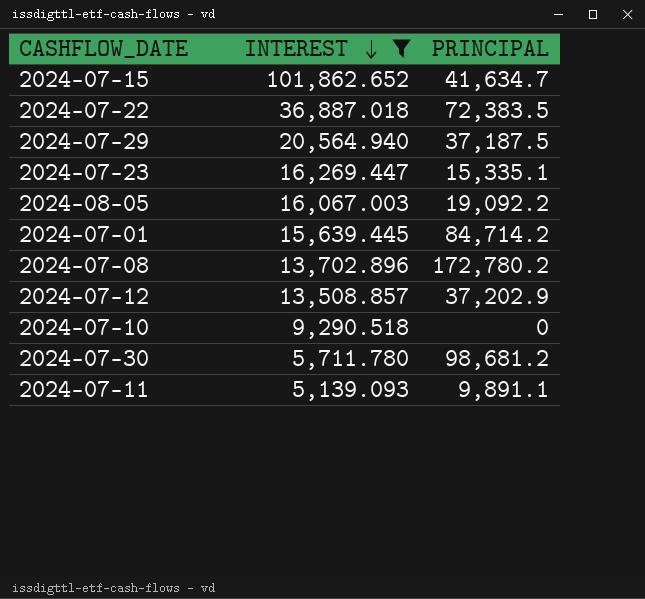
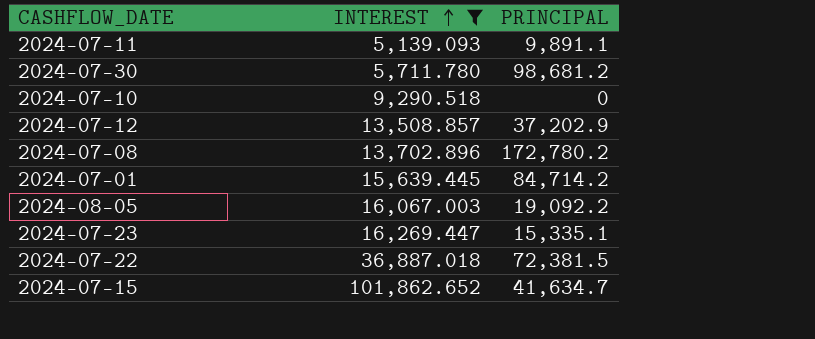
row order: INTEREST descending -> INTEREST ascending
row 2024-07-29: 20,564.940 | 37,187.5 -> none
2024-07-22 | PRINCIPAL: 72,383.5 -> 72,381.5

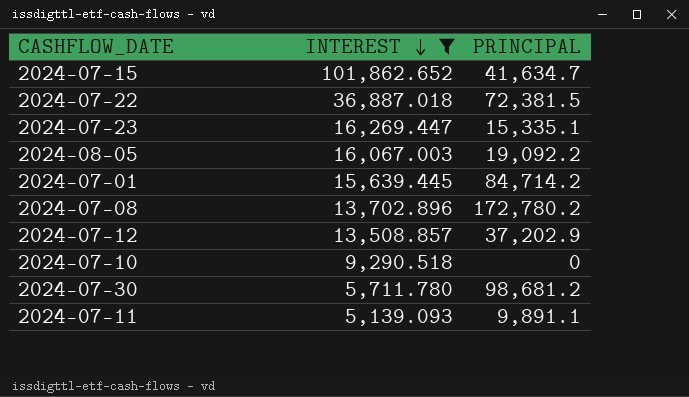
row order: INTEREST ascending -> INTEREST descending

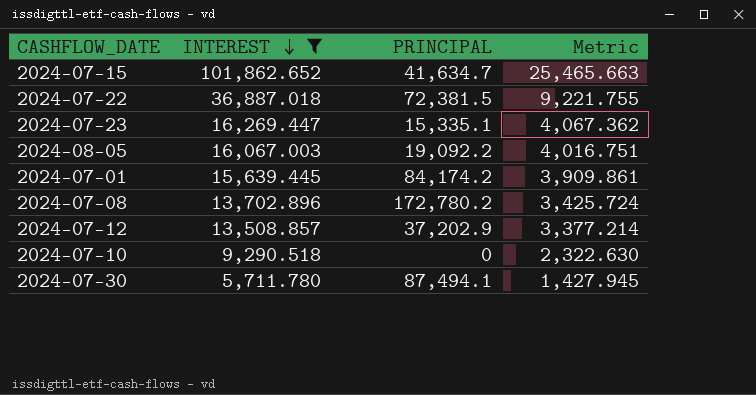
column Metric | formula: none -> [INTEREST] * 0.25
row 2024-07-11: 5,139.093 | 9,891.1 -> none
2024-07-01 | PRINCIPAL: 84,714.2 -> 84,174.2
2024-07-30 | PRINCIPAL: 98,681.2 -> 87,494.1

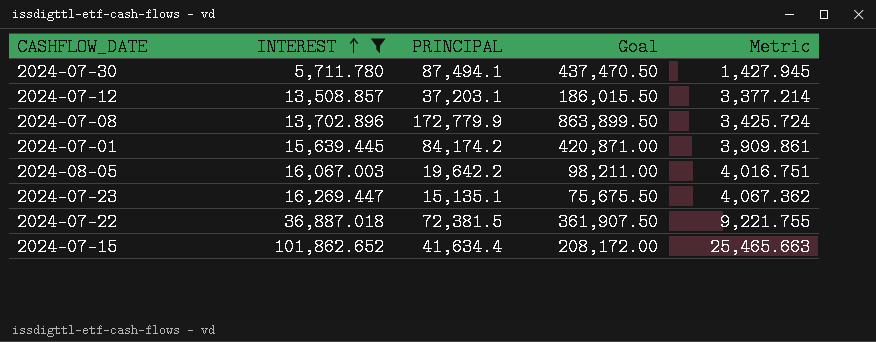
row order: INTEREST descending -> INTEREST ascending
column Goal | formula: none -> [PRINCIPAL] * 5
row 2024-07-10: 9,290.518 | 0 | 2,322.630 -> none
2024-07-12 | PRINCIPAL: 37,202.9 -> 37,203.1
2024-07-08 | PRINCIPAL: 172,780.2 -> 172,779.9
2024-08-05 | PRINCIPAL: 19,092.2 -> 19,642.2
2024-07-23 | PRINCIPAL: 15,335.1 -> 15,135.1
2024-07-15 | PRINCIPAL: 41,634.7 -> 41,634.4

